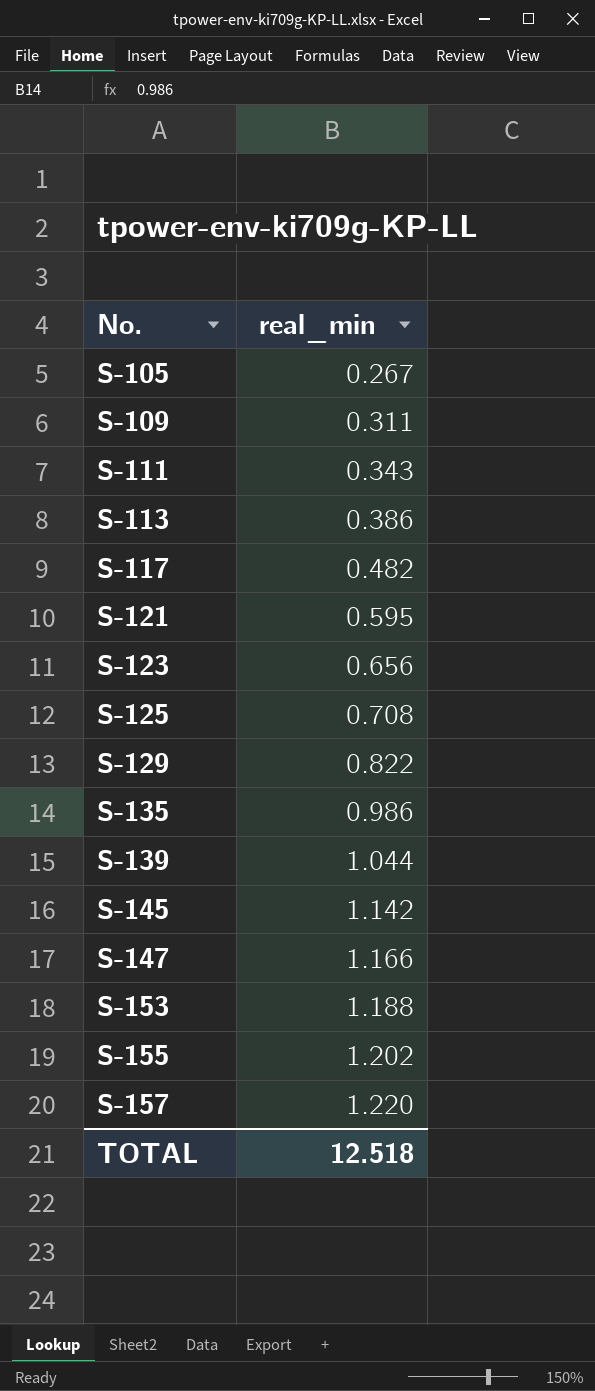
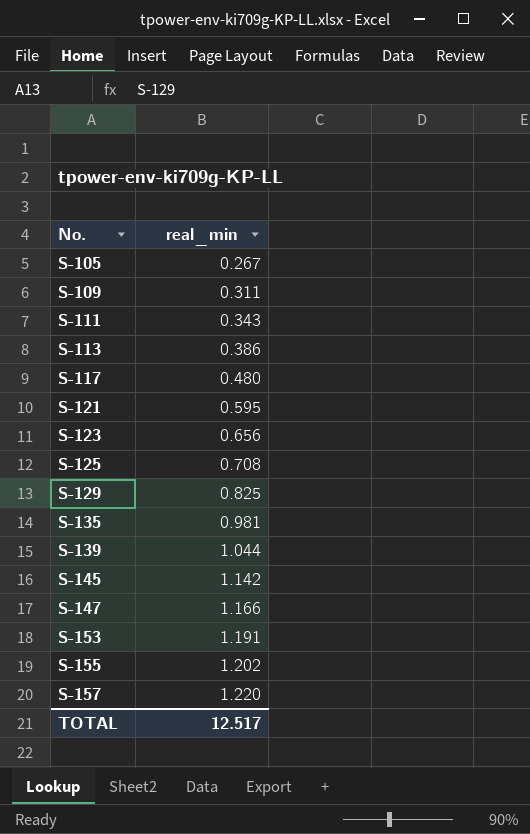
S-117 | real_min: 0.482 -> 0.480
S-129 | real_min: 0.822 -> 0.825
S-135 | real_min: 0.986 -> 0.981
S-153 | real_min: 1.188 -> 1.191
TOTAL | real_min: 12.518 -> 12.517

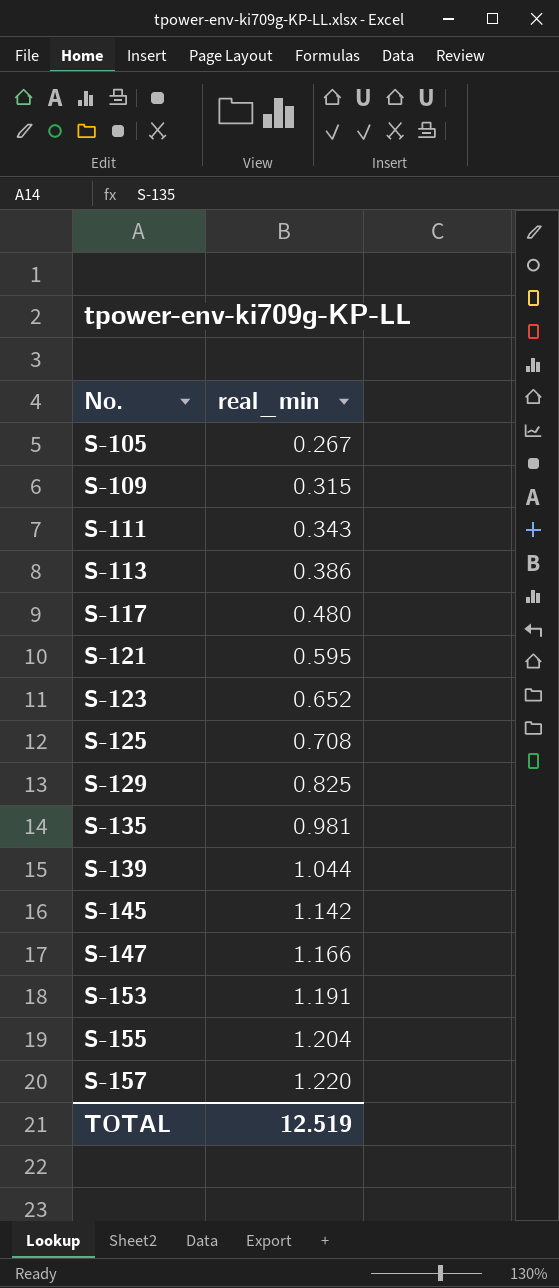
S-109 | real_min: 0.311 -> 0.315
S-123 | real_min: 0.656 -> 0.652
S-155 | real_min: 1.202 -> 1.204
TOTAL | real_min: 12.517 -> 12.519

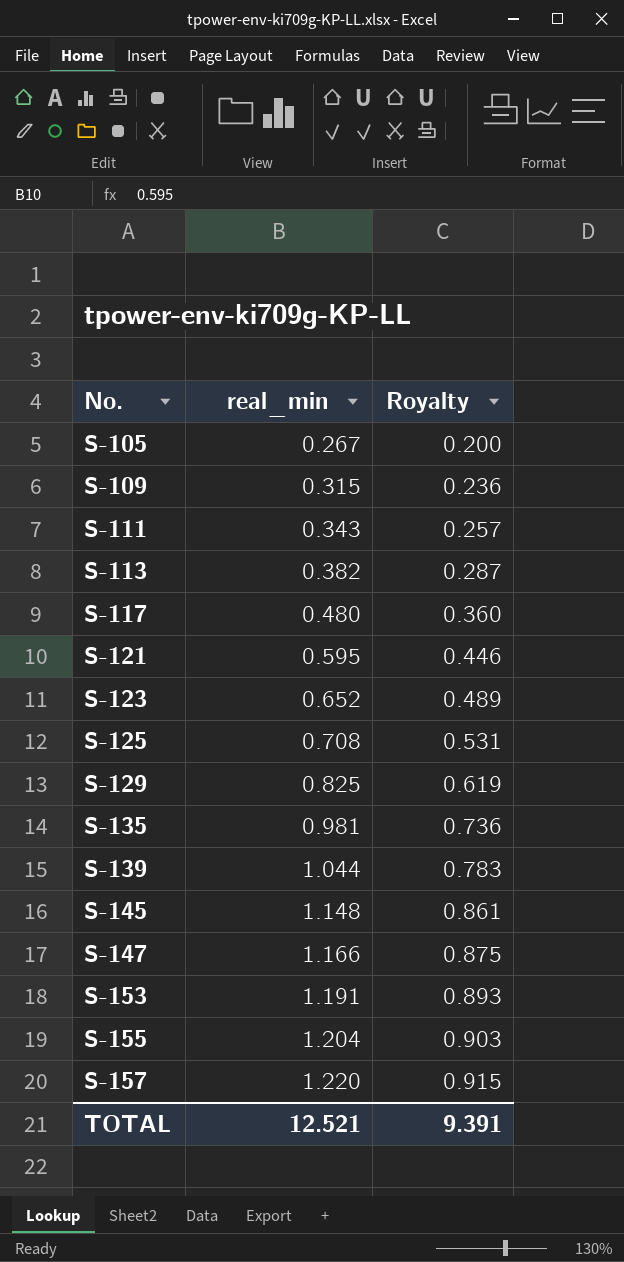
column Royalty | formula: none -> [real_min] * 0.75
S-113 | real_min: 0.386 -> 0.382
S-145 | real_min: 1.142 -> 1.148
TOTAL | real_min: 12.519 -> 12.521

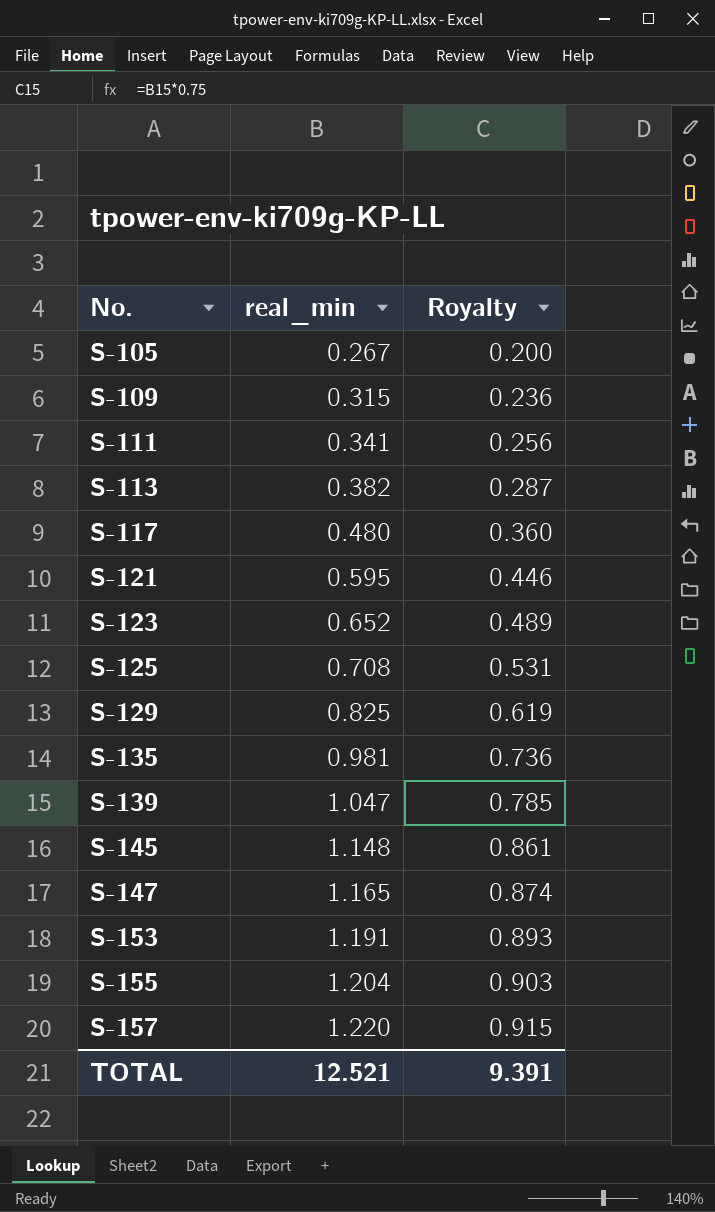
S-111 | real_min: 0.343 -> 0.341
S-111 | Royalty: 0.257 -> 0.256
S-139 | real_min: 1.044 -> 1.047
S-139 | Royalty: 0.783 -> 0.785
S-147 | real_min: 1.166 -> 1.165
S-147 | Royalty: 0.875 -> 0.874

